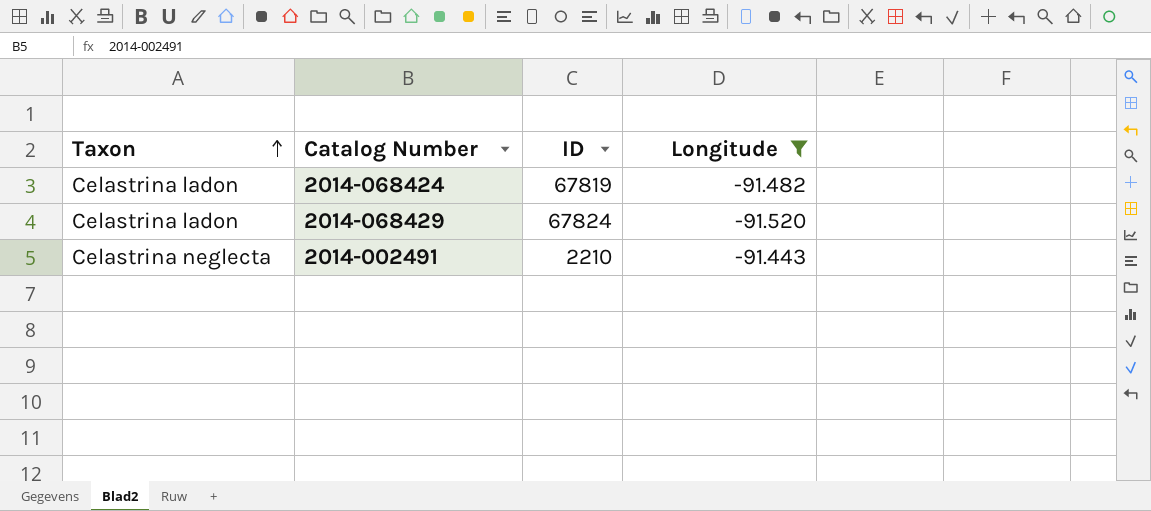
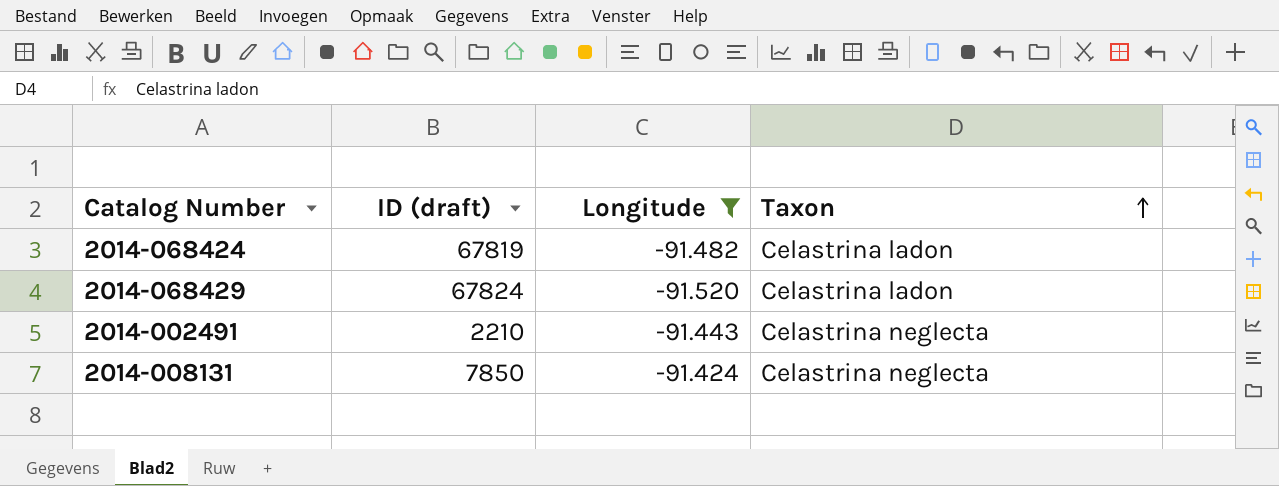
column name: ID -> ID (draft)
column Taxon | position: 1 -> 4
row 2014-008131: none -> 7850 | -91.424 | Celastrina neglecta

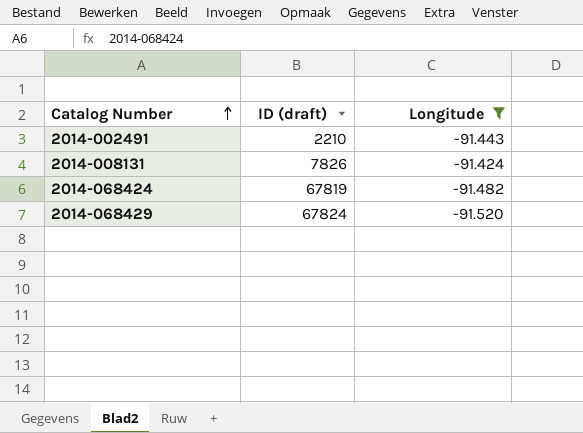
row order: Taxon ascending -> Catalog Number ascending
column Taxon | position: 4 -> none
2014-008131 | ID (draft): 7850 -> 7826

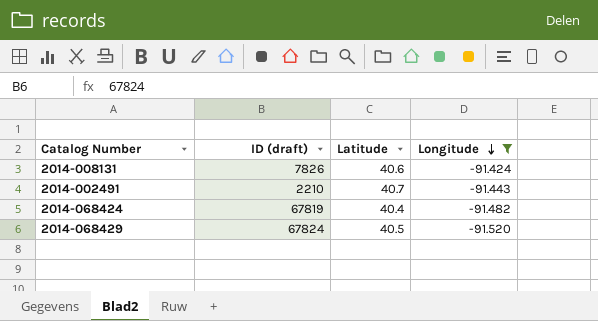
row order: Catalog Number ascending -> Longitude descending
column Latitude | position: none -> 3

